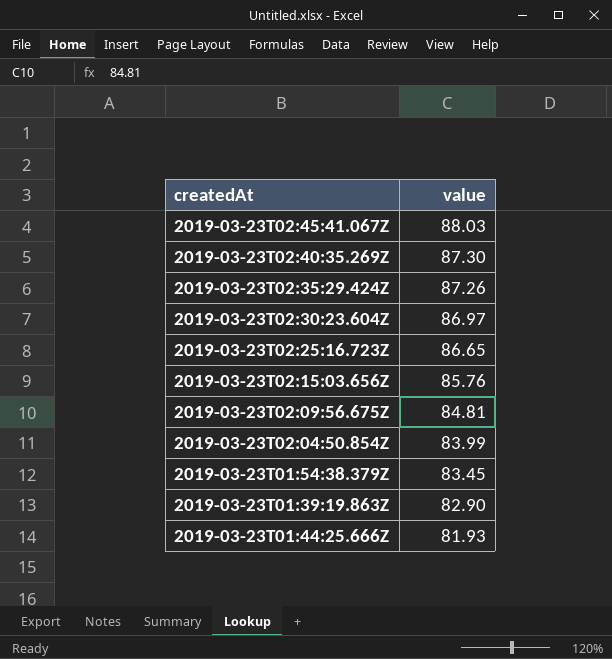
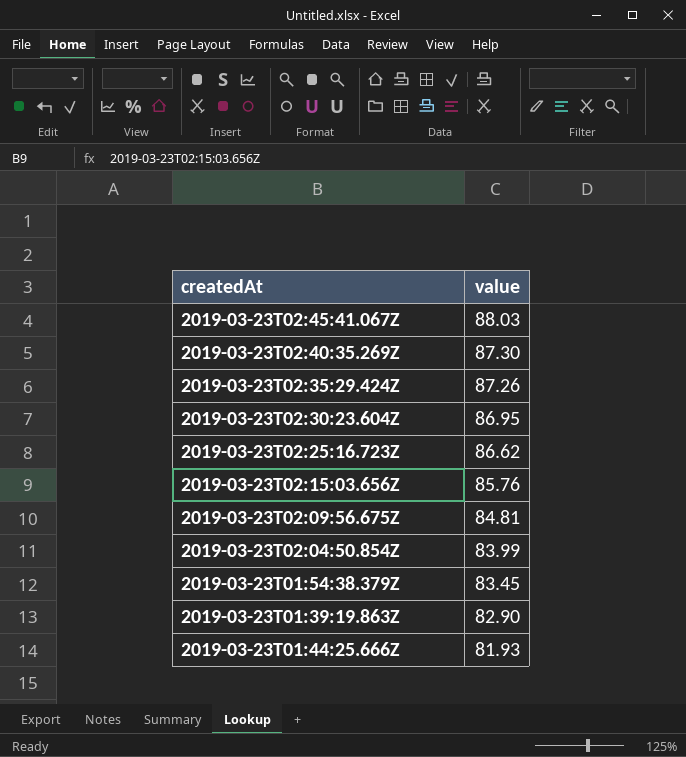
2019-03-23T02:30:23.604Z | value: 86.97 -> 86.95
2019-03-23T02:25:16.723Z | value: 86.65 -> 86.62

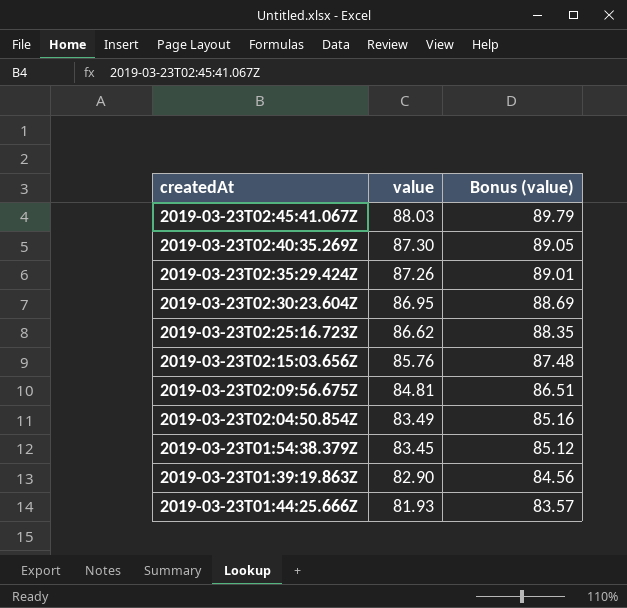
column Bonus (value) | formula: none -> [value] * 1.02
2019-03-23T02:04:50.854Z | value: 83.99 -> 83.49

